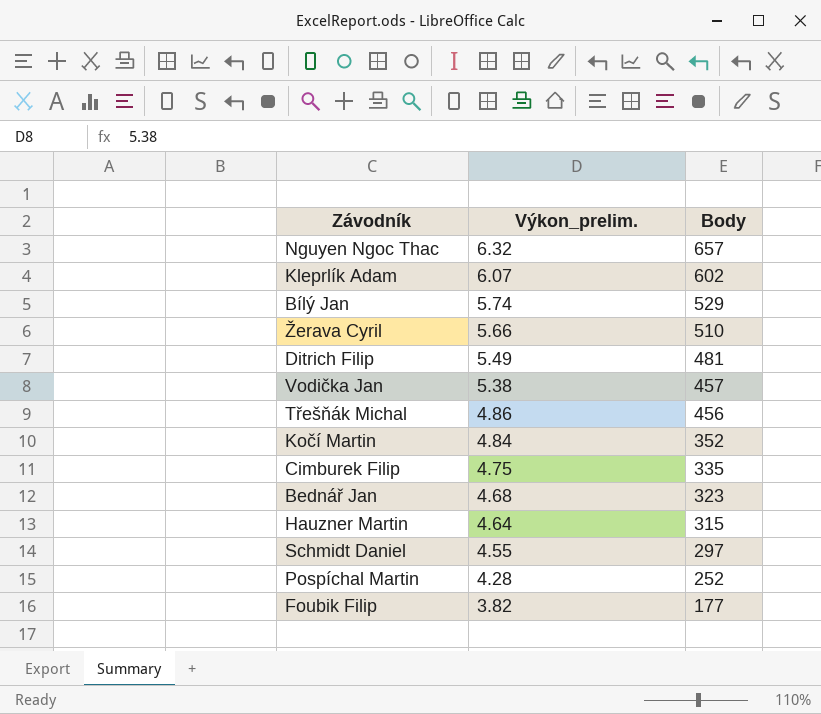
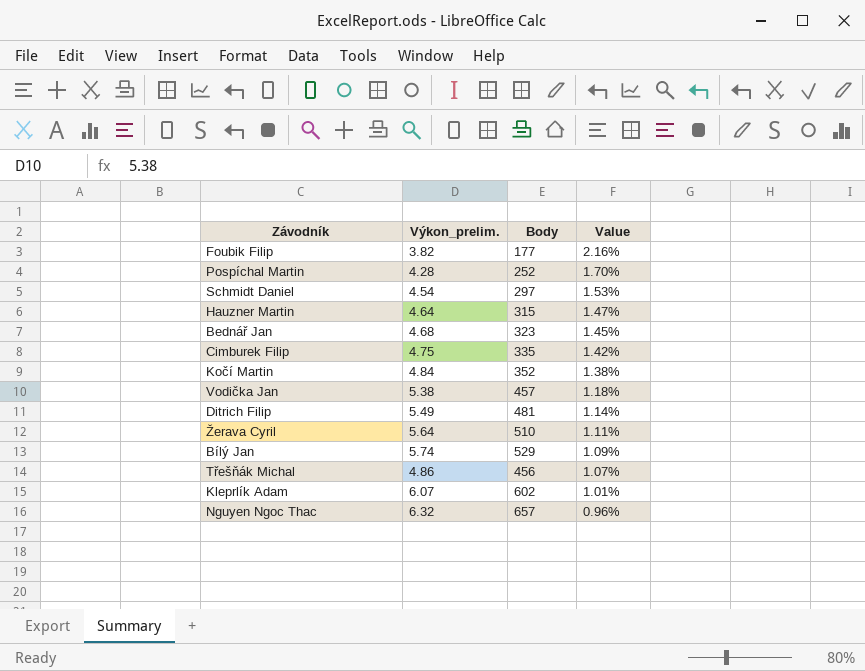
row order: Výkon_prelim. descending -> Value descending
column Value | formula: none -> [Výkon_prelim.] / [Body]
Schmidt Daniel | Výkon_prelim.: 4.55 -> 4.54
Žerava Cyril | Výkon_prelim.: 5.66 -> 5.64

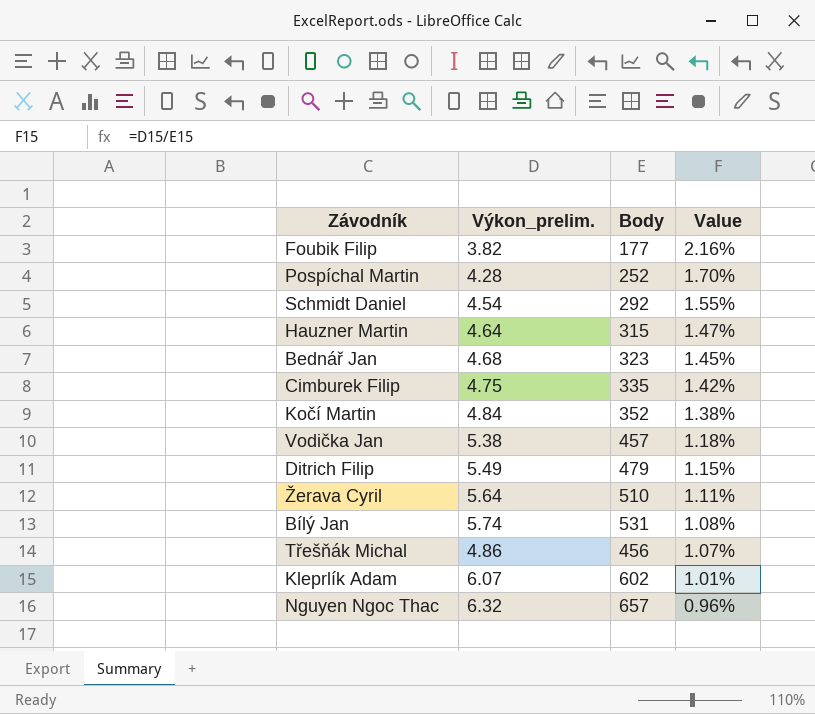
Schmidt Daniel | Body: 297 -> 292
Schmidt Daniel | Value: 1.53% -> 1.55%
Ditrich Filip | Body: 481 -> 479
Ditrich Filip | Value: 1.14% -> 1.15%
Bílý Jan | Body: 529 -> 531
Bílý Jan | Value: 1.09% -> 1.08%

